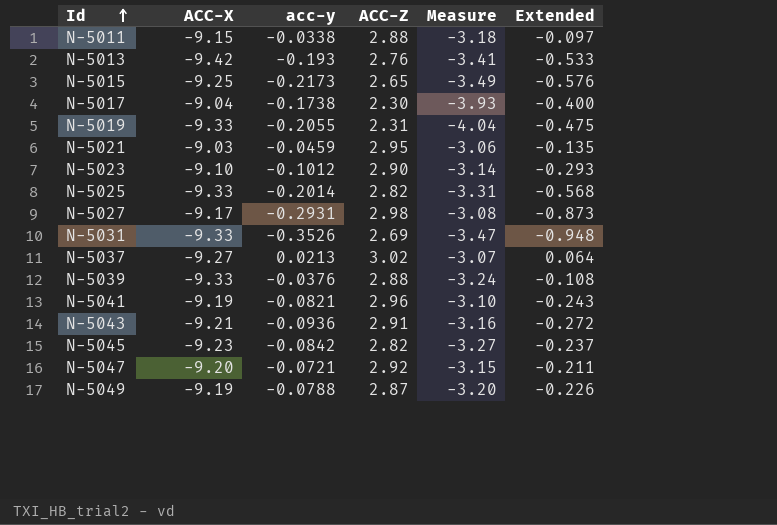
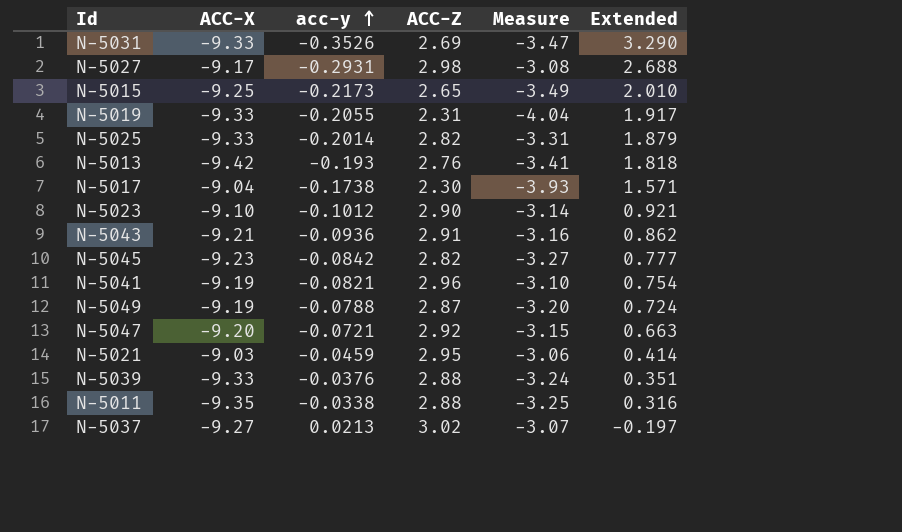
row order: Id ascending -> acc-y ascending
column Extended | formula: [acc-y] * [ACC-Z] -> [ACC-X] * [acc-y]
N-5011 | ACC-X: -9.15 -> -9.35
N-5011 | Measure: -3.18 -> -3.25

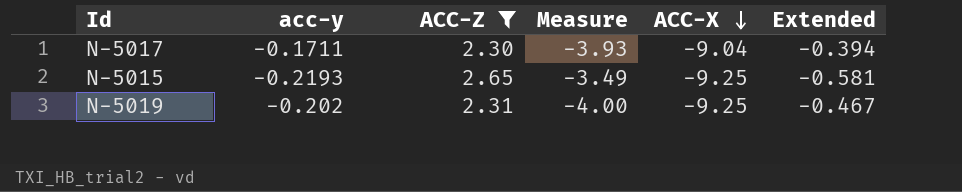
filter: none -> ACC-Z <= 2.65
row order: acc-y ascending -> ACC-X descending
column ACC-X | position: 2 -> 5
column Extended | formula: [ACC-X] * [acc-y] -> [acc-y] * [ACC-Z]
N-5017 | acc-y: -0.1738 -> -0.1711
N-5015 | acc-y: -0.2173 -> -0.2193
N-5019 | acc-y: -0.2055 -> -0.202
N-5019 | Measure: -4.04 -> -4.00
N-5019 | ACC-X: -9.33 -> -9.25

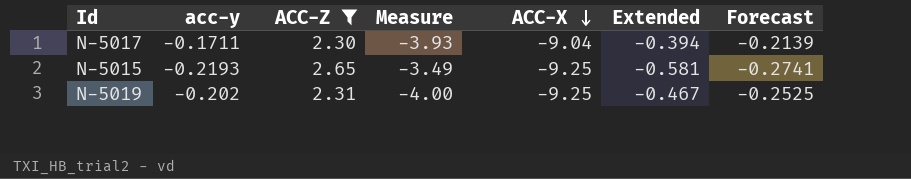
column Forecast | formula: none -> [acc-y] * 1.25

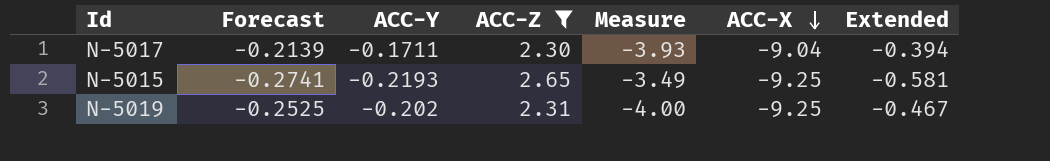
column Forecast | position: 7 -> 2
column name: acc-y -> ACC-Y

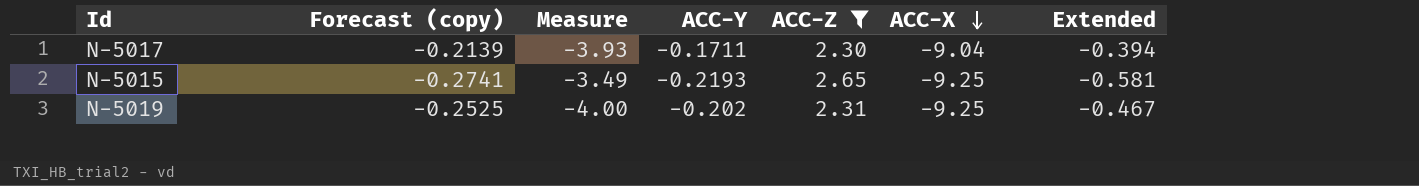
column name: Forecast -> Forecast (copy)
column Measure | position: 5 -> 3

